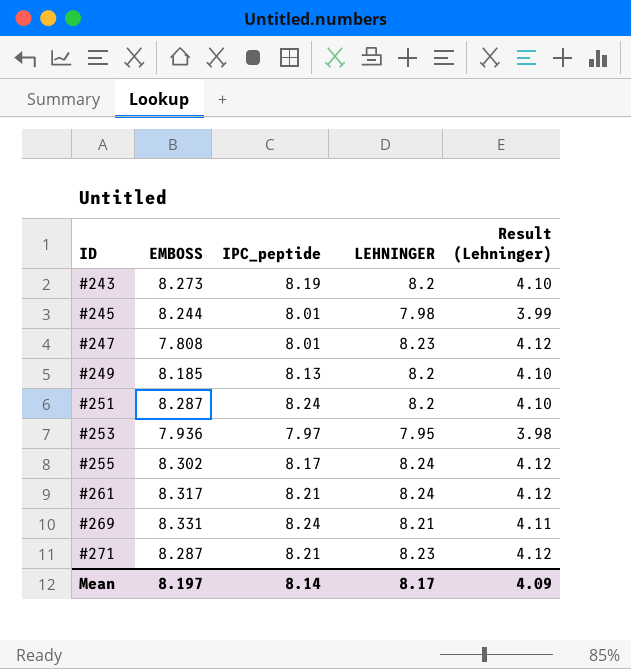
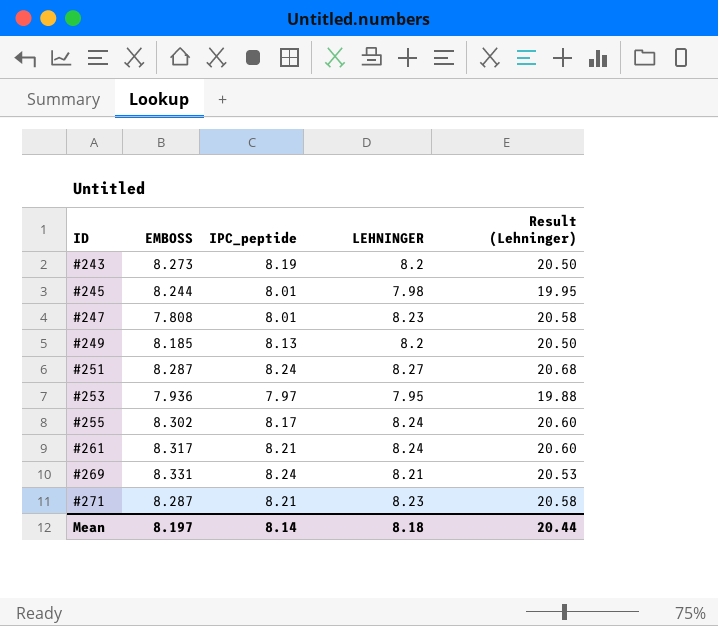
column Result (Lehninger) | formula: [LEHNINGER] * 0.5 -> [LEHNINGER] * 2.5
#251 | LEHNINGER: 8.2 -> 8.27
Mean | LEHNINGER: 8.17 -> 8.18
Mean | Result (Lehninger): 4.09 -> 20.44

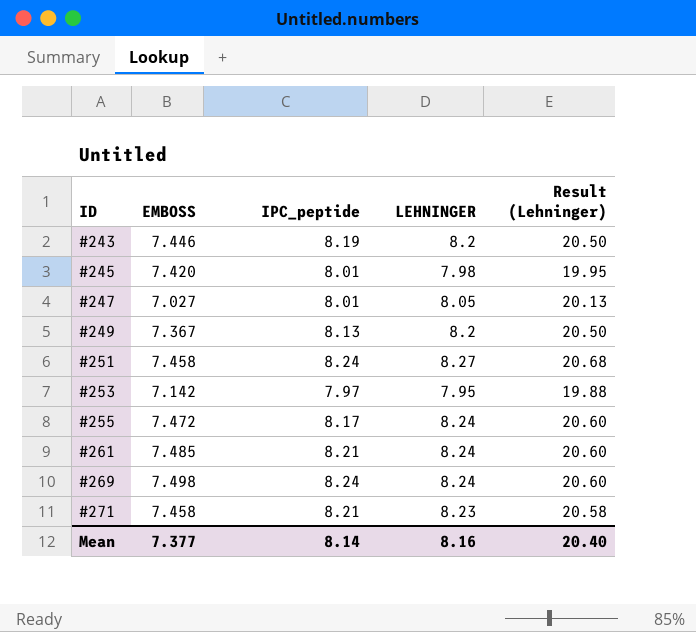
#243 | EMBOSS: 8.273 -> 7.446
#245 | EMBOSS: 8.244 -> 7.420
#247 | EMBOSS: 7.808 -> 7.027
#247 | LEHNINGER: 8.23 -> 8.05
#247 | Result (Lehninger): 20.58 -> 20.13
#249 | EMBOSS: 8.185 -> 7.367
#251 | EMBOSS: 8.287 -> 7.458
#253 | EMBOSS: 7.936 -> 7.142
#255 | EMBOSS: 8.302 -> 7.472
#261 | EMBOSS: 8.317 -> 7.485
#269 | EMBOSS: 8.331 -> 7.498
#269 | LEHNINGER: 8.21 -> 8.24
#269 | Result (Lehninger): 20.53 -> 20.60
#271 | EMBOSS: 8.287 -> 7.458
Mean | EMBOSS: 8.197 -> 7.377
Mean | LEHNINGER: 8.18 -> 8.16
Mean | Result (Lehninger): 20.44 -> 20.40

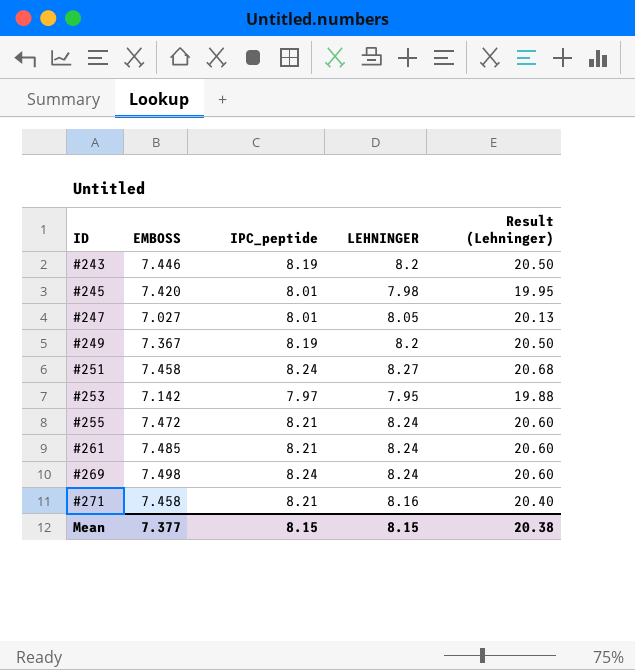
#249 | IPC_peptide: 8.13 -> 8.19
#255 | IPC_peptide: 8.17 -> 8.21
#271 | LEHNINGER: 8.23 -> 8.16
#271 | Result (Lehninger): 20.58 -> 20.40
Mean | IPC_peptide: 8.14 -> 8.15
Mean | LEHNINGER: 8.16 -> 8.15
Mean | Result (Lehninger): 20.40 -> 20.38

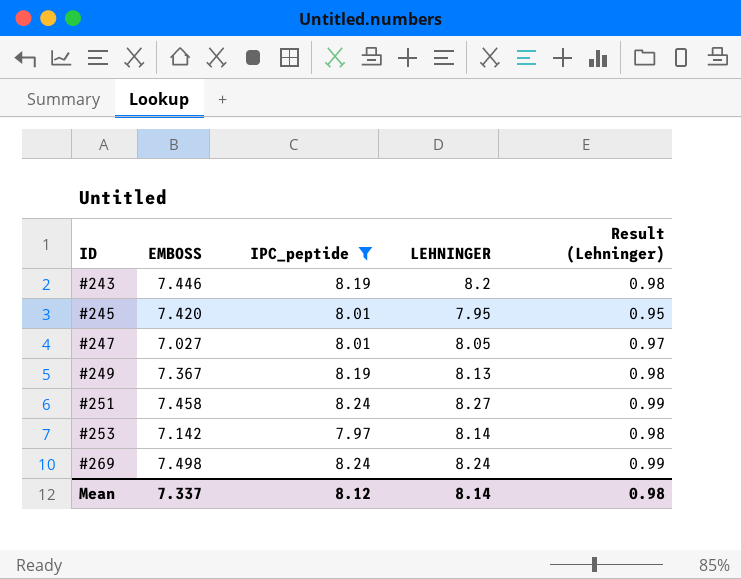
filter: none -> IPC_peptide != 8.21
column Result (Lehninger) | formula: [LEHNINGER] * 2.5 -> [LEHNINGER] * 0.12
#245 | LEHNINGER: 7.98 -> 7.95
#249 | LEHNINGER: 8.2 -> 8.13
#253 | LEHNINGER: 7.95 -> 8.14
Mean | EMBOSS: 7.377 -> 7.337
Mean | IPC_peptide: 8.15 -> 8.12
Mean | LEHNINGER: 8.15 -> 8.14
Mean | Result (Lehninger): 20.38 -> 0.98

